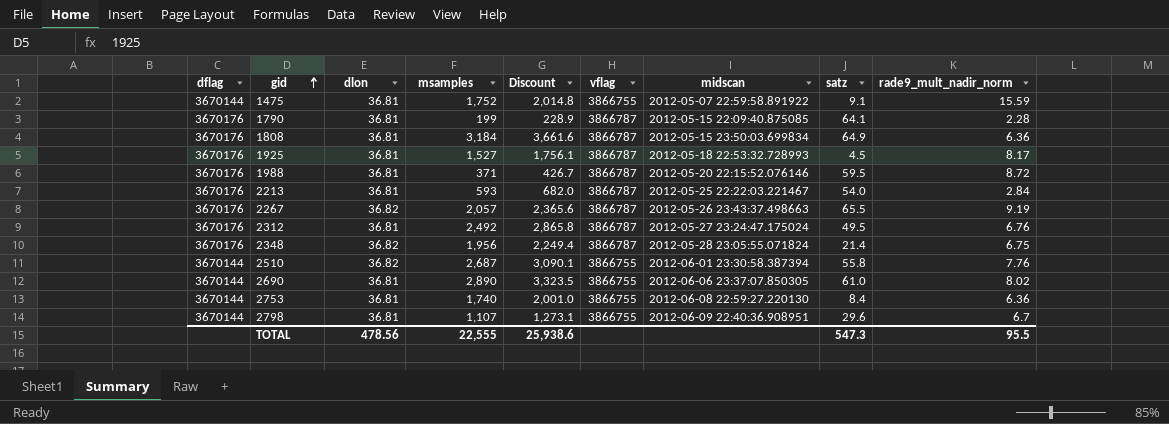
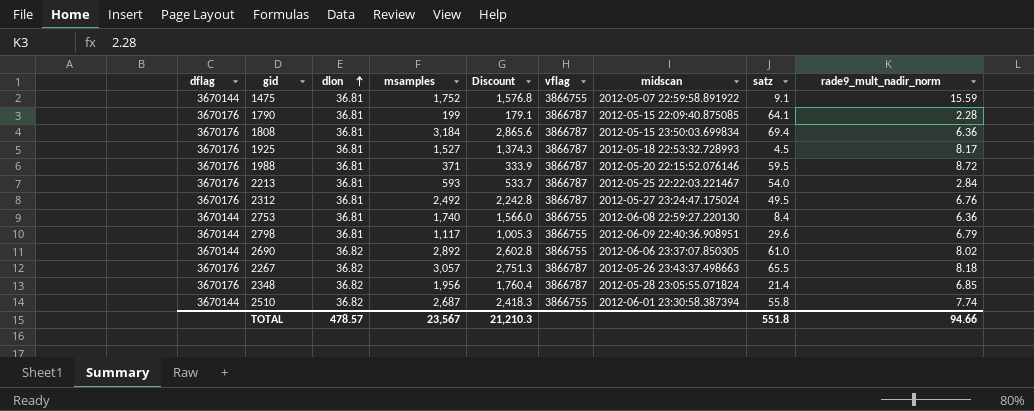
row order: gid ascending -> dlon ascending
column Discount | formula: [msamples] * 1.15 -> [msamples] * 0.9
1808 | satz: 64.9 -> 69.4
2798 | msamples: 1,107 -> 1,117
2798 | rade9_mult_nadir_norm: 6.7 -> 6.79
2690 | dlon: 36.81 -> 36.82
2690 | msamples: 2,890 -> 2,892
2267 | msamples: 2,057 -> 3,057
2267 | rade9_mult_nadir_norm: 9.19 -> 8.18
2348 | rade9_mult_nadir_norm: 6.75 -> 6.85
2510 | rade9_mult_nadir_norm: 7.76 -> 7.74
TOTAL | dlon: 478.56 -> 478.57
TOTAL | msamples: 22,555 -> 23,567
TOTAL | Discount: 25,938.6 -> 21,210.3
TOTAL | satz: 547.3 -> 551.8
TOTAL | rade9_mult_nadir_norm: 95.5 -> 94.66

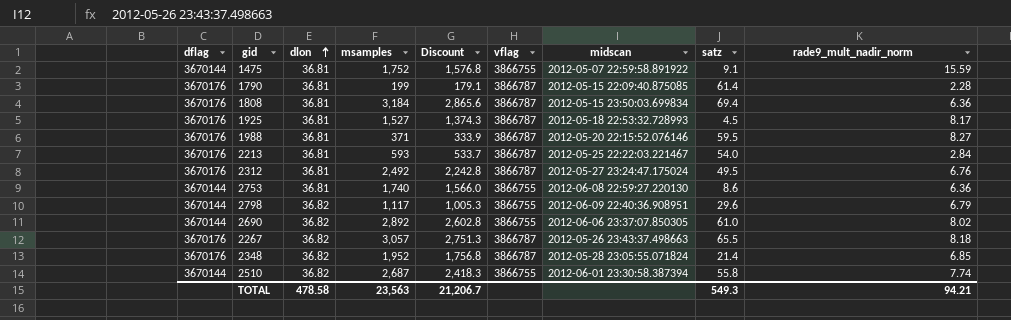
1790 | satz: 64.1 -> 61.4
1988 | rade9_mult_nadir_norm: 8.72 -> 8.27
2753 | satz: 8.4 -> 8.6
2798 | dlon: 36.81 -> 36.82
2348 | msamples: 1,956 -> 1,952
2348 | Discount: 1,760.4 -> 1,756.8
TOTAL | dlon: 478.57 -> 478.58
TOTAL | msamples: 23,567 -> 23,563
TOTAL | Discount: 21,210.3 -> 21,206.7
TOTAL | satz: 551.8 -> 549.3
TOTAL | rade9_mult_nadir_norm: 94.66 -> 94.21

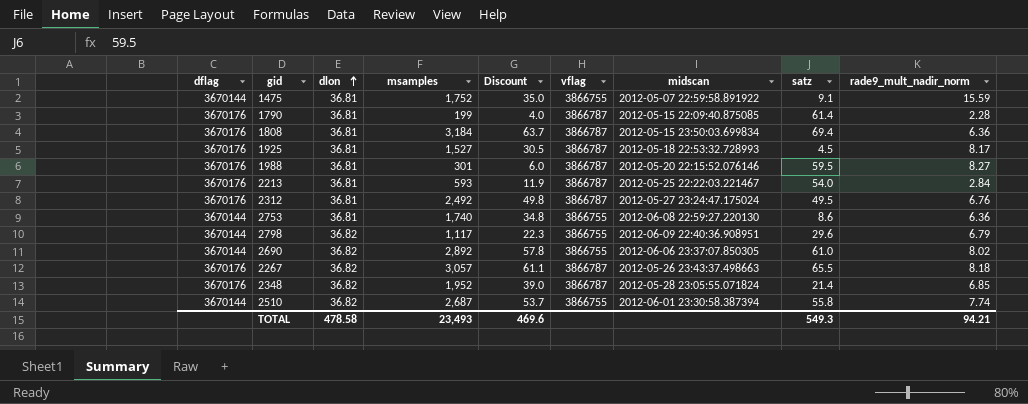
column Discount | formula: [msamples] * 0.9 -> [msamples] * 0.02
1988 | msamples: 371 -> 301
TOTAL | msamples: 23,563 -> 23,493
TOTAL | Discount: 21,206.7 -> 469.6

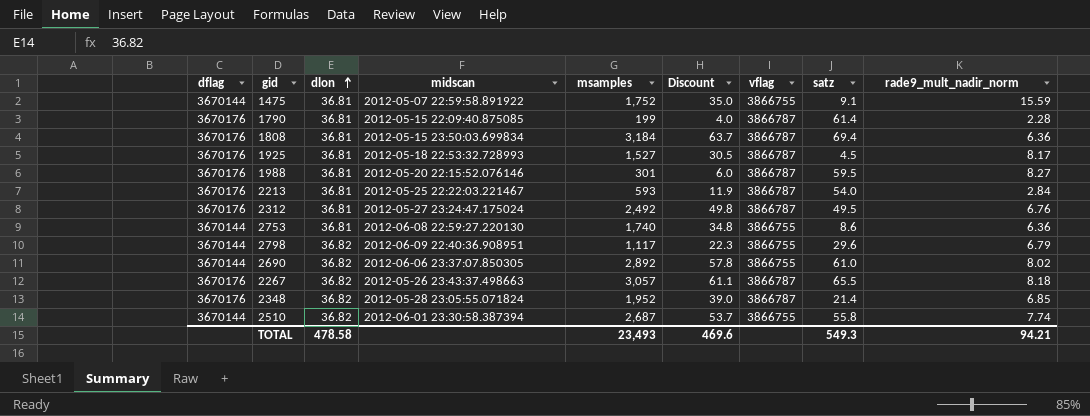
column midscan | position: 7 -> 4

